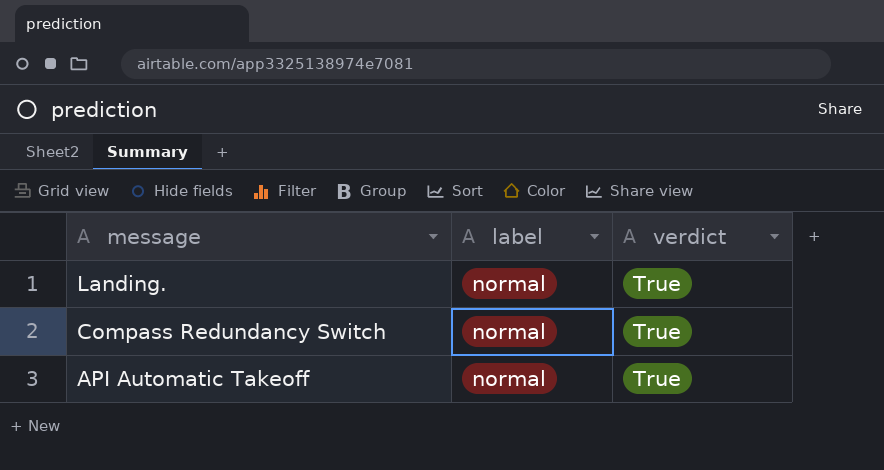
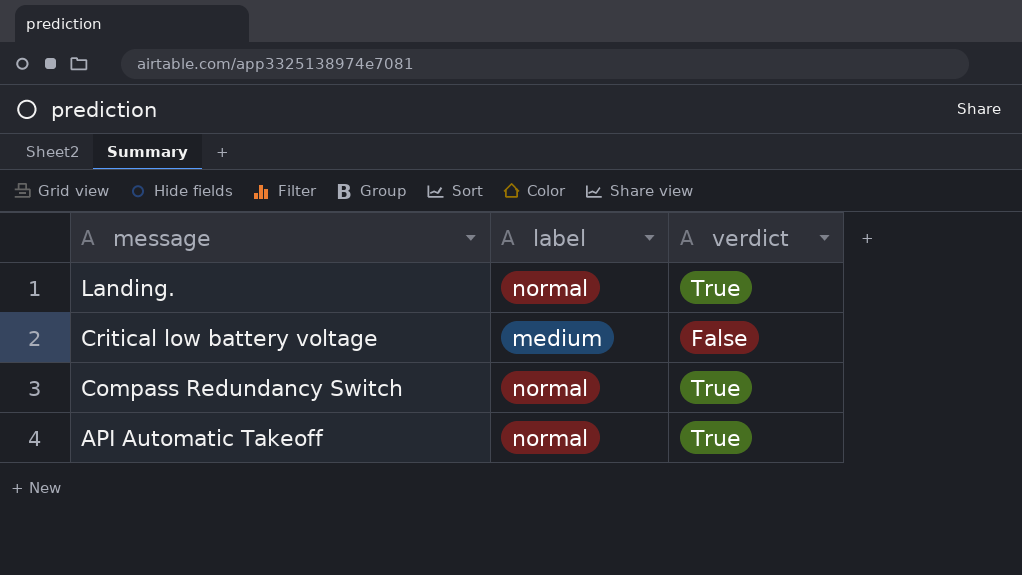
row Critical low battery voltage: none -> medium | False

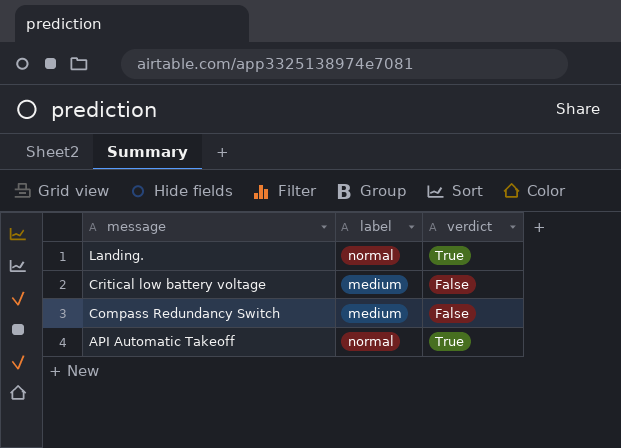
Compass Redundancy Switch | label: normal -> medium
Compass Redundancy Switch | verdict: True -> False

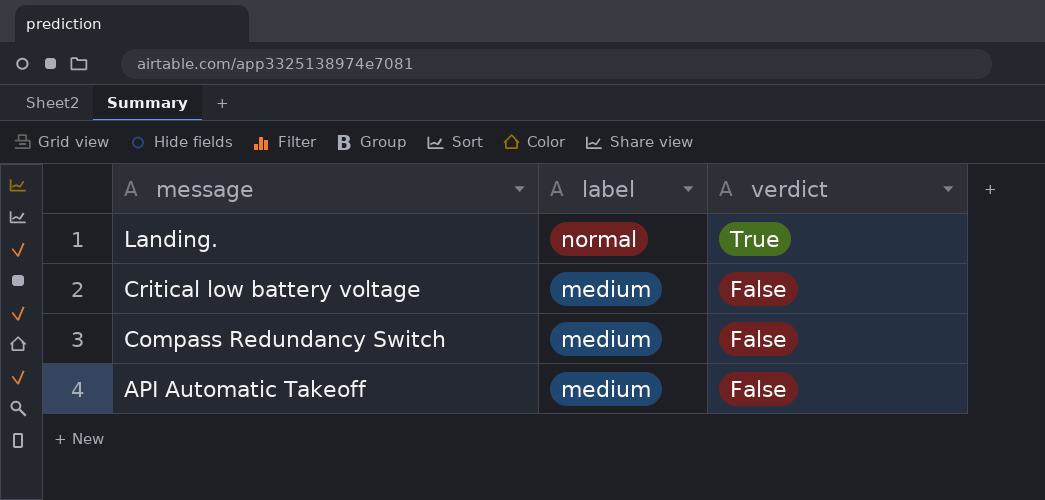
API Automatic Takeoff | label: normal -> medium
API Automatic Takeoff | verdict: True -> False

